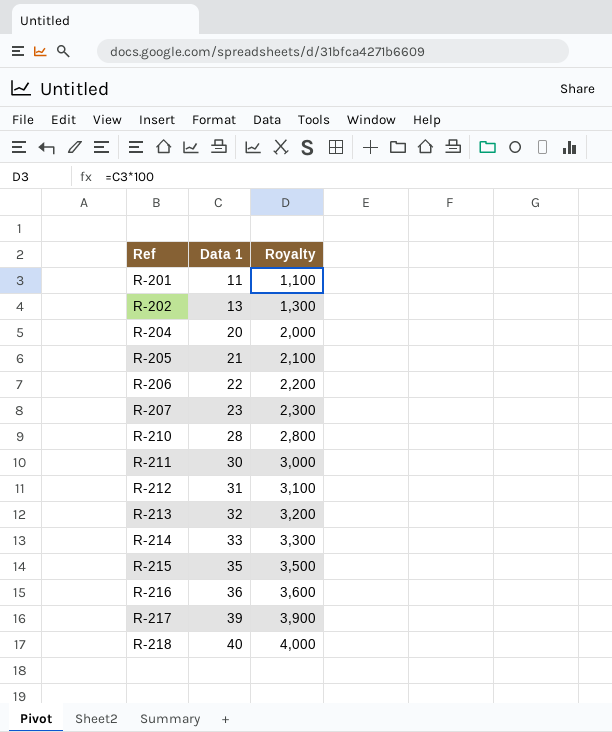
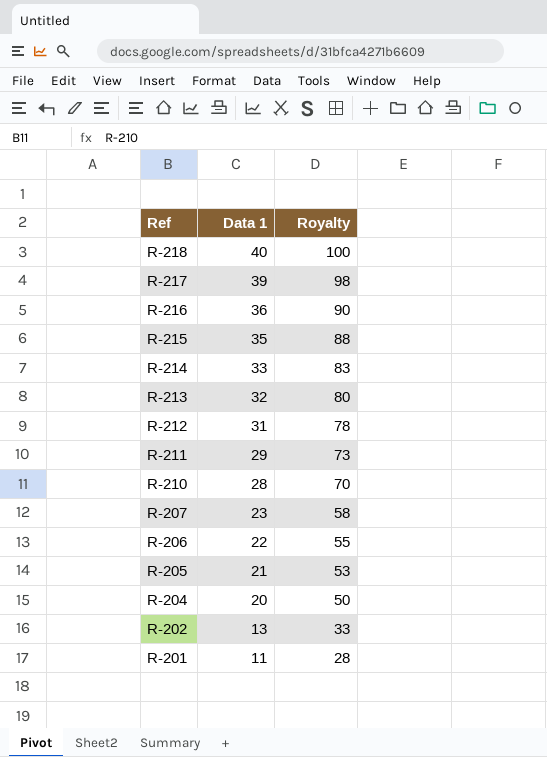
row order: Ref ascending -> Ref descending
column Royalty | formula: [Data 1] * 100 -> [Data 1] * 2.5
R-211 | Data 1: 30 -> 29

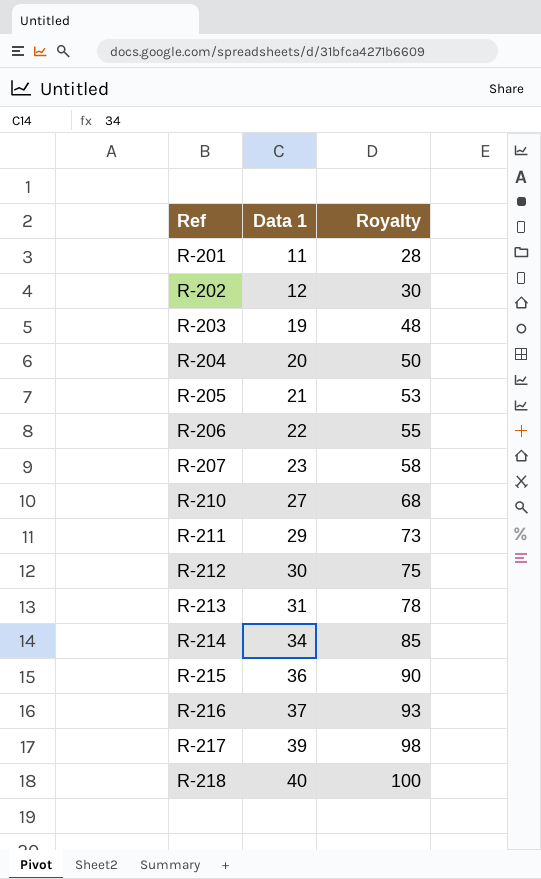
row order: Ref descending -> Ref ascending
R-202 | Data 1: 13 -> 12
R-202 | Royalty: 33 -> 30
row R-203: none -> 19 | 48
R-210 | Data 1: 28 -> 27
R-210 | Royalty: 70 -> 68
R-212 | Data 1: 31 -> 30
R-212 | Royalty: 78 -> 75
R-213 | Data 1: 32 -> 31
R-213 | Royalty: 80 -> 78
R-214 | Data 1: 33 -> 34
R-214 | Royalty: 83 -> 85
R-215 | Data 1: 35 -> 36
R-215 | Royalty: 88 -> 90
R-216 | Data 1: 36 -> 37
R-216 | Royalty: 90 -> 93

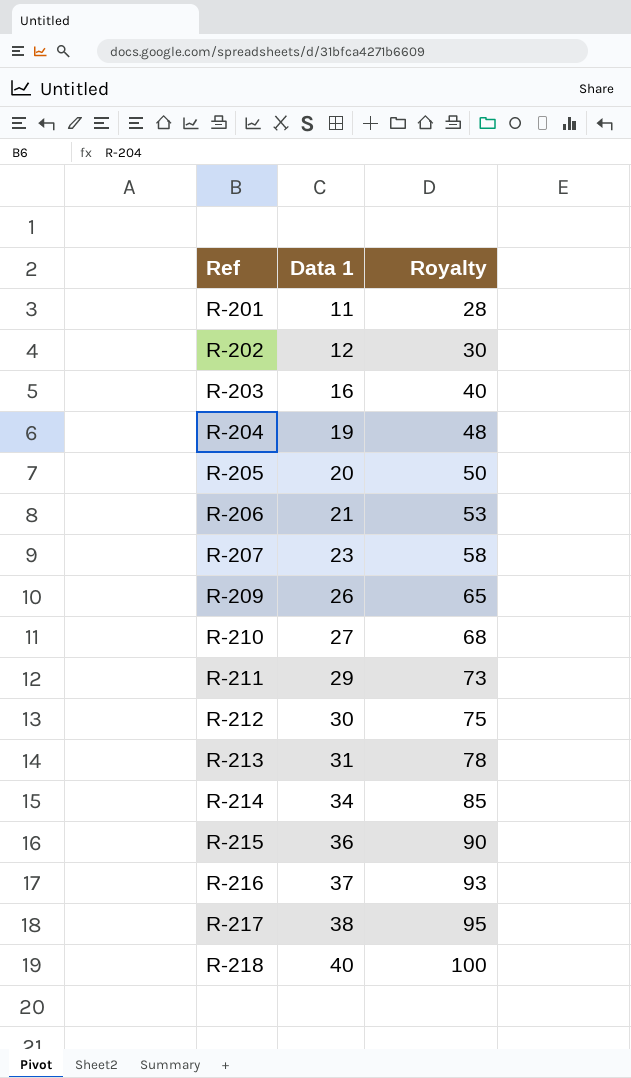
R-203 | Data 1: 19 -> 16
R-203 | Royalty: 48 -> 40
R-204 | Data 1: 20 -> 19
R-204 | Royalty: 50 -> 48
R-205 | Data 1: 21 -> 20
R-205 | Royalty: 53 -> 50
R-206 | Data 1: 22 -> 21
R-206 | Royalty: 55 -> 53
row R-209: none -> 26 | 65
R-217 | Data 1: 39 -> 38
R-217 | Royalty: 98 -> 95

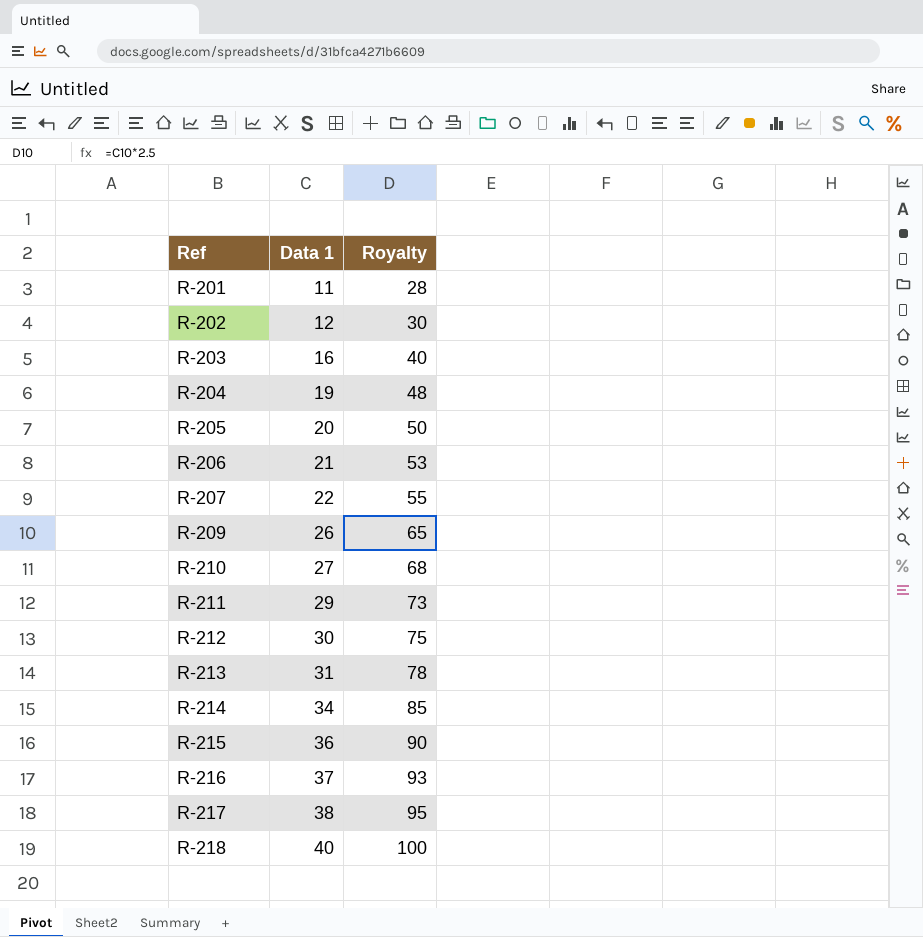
R-207 | Data 1: 23 -> 22
R-207 | Royalty: 58 -> 55

